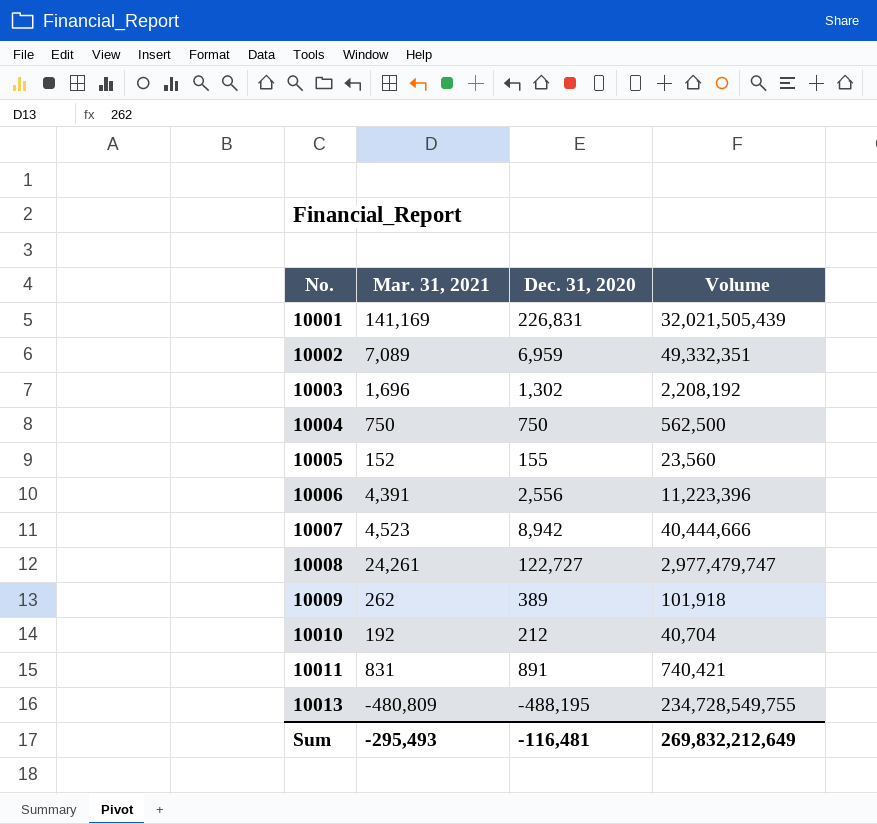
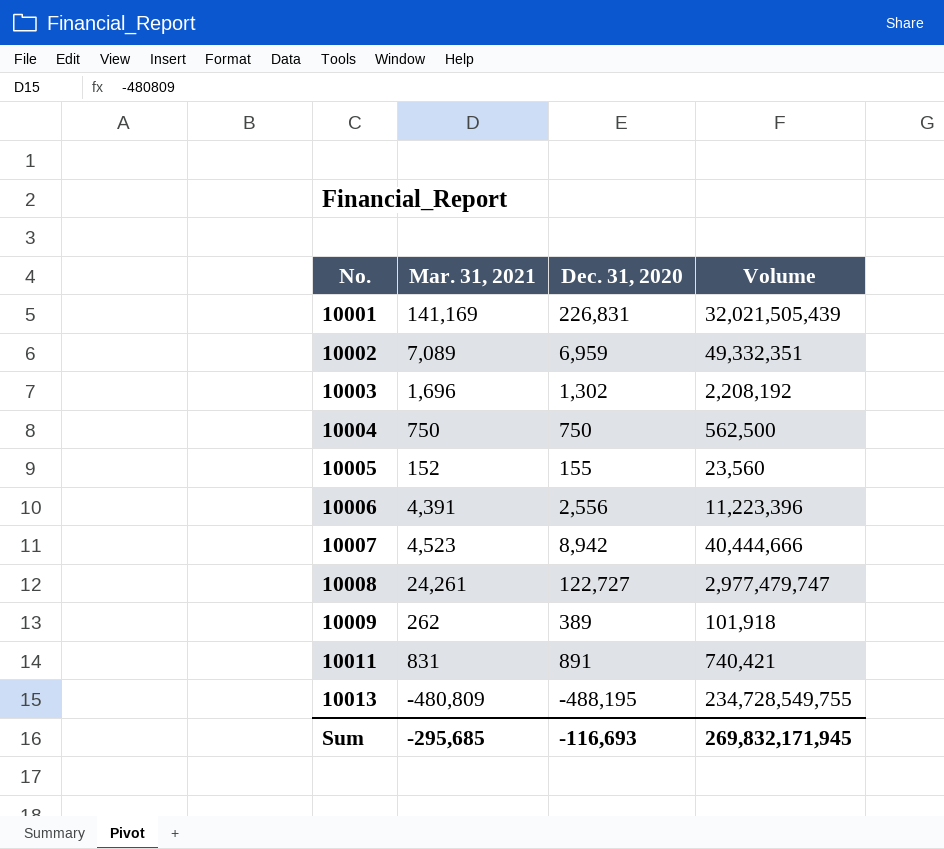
row 10010: 192 | 212 | 40,704 -> none
Sum | Mar. 31, 2021: -295,493 -> -295,685
Sum | Dec. 31, 2020: -116,481 -> -116,693
Sum | Volume: 269,832,212,649 -> 269,832,171,945

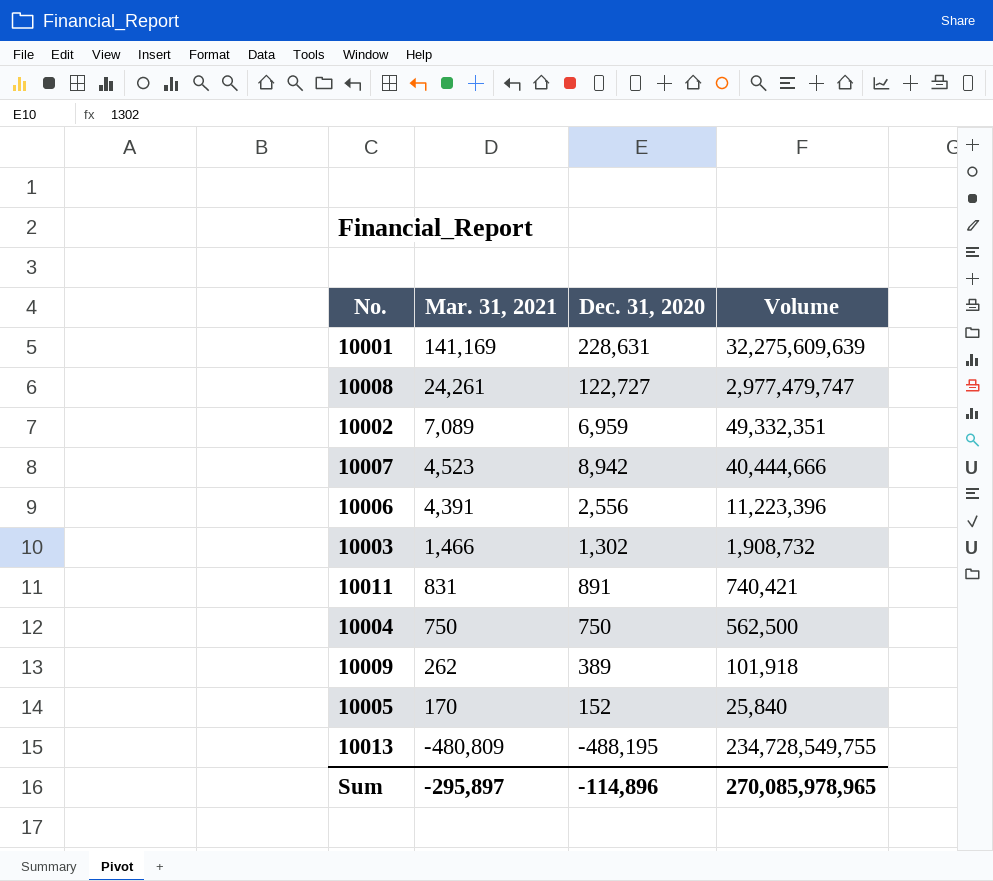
row order: No. ascending -> Mar. 31, 2021 descending
10001 | Dec. 31, 2020: 226,831 -> 228,631
10001 | Volume: 32,021,505,439 -> 32,275,609,639
10003 | Mar. 31, 2021: 1,696 -> 1,466
10003 | Volume: 2,208,192 -> 1,908,732
10005 | Mar. 31, 2021: 152 -> 170
10005 | Dec. 31, 2020: 155 -> 152
10005 | Volume: 23,560 -> 25,840
Sum | Mar. 31, 2021: -295,685 -> -295,897
Sum | Dec. 31, 2020: -116,693 -> -114,896
Sum | Volume: 269,832,171,945 -> 270,085,978,965

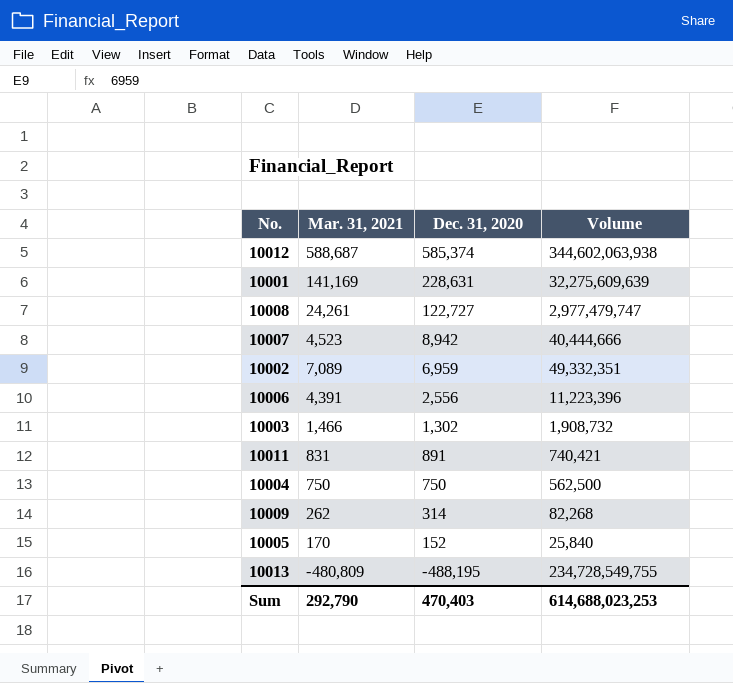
row order: Mar. 31, 2021 descending -> Dec. 31, 2020 descending
row 10012: none -> 588,687 | 585,374 | 344,602,063,938
10009 | Dec. 31, 2020: 389 -> 314
10009 | Volume: 101,918 -> 82,268
Sum | Mar. 31, 2021: -295,897 -> 292,790
Sum | Dec. 31, 2020: -114,896 -> 470,403
Sum | Volume: 270,085,978,965 -> 614,688,023,253

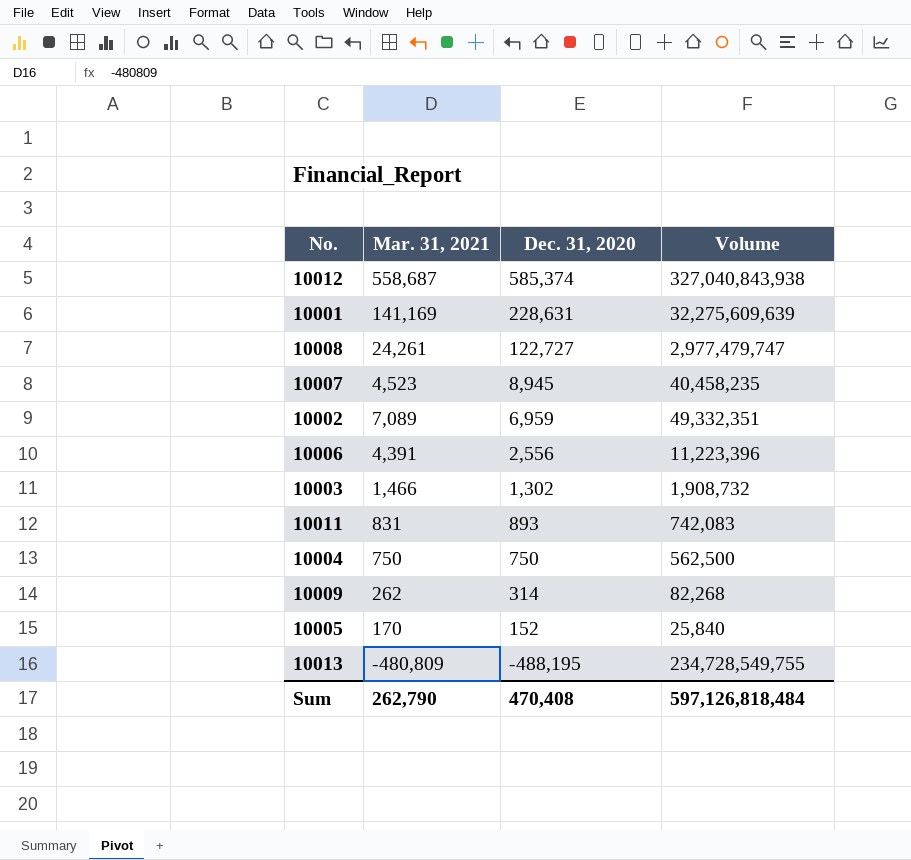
10012 | Mar. 31, 2021: 588,687 -> 558,687
10012 | Volume: 344,602,063,938 -> 327,040,843,938
10007 | Dec. 31, 2020: 8,942 -> 8,945
10007 | Volume: 40,444,666 -> 40,458,235
10011 | Dec. 31, 2020: 891 -> 893
10011 | Volume: 740,421 -> 742,083
Sum | Mar. 31, 2021: 292,790 -> 262,790
Sum | Dec. 31, 2020: 470,403 -> 470,408
Sum | Volume: 614,688,023,253 -> 597,126,818,484

